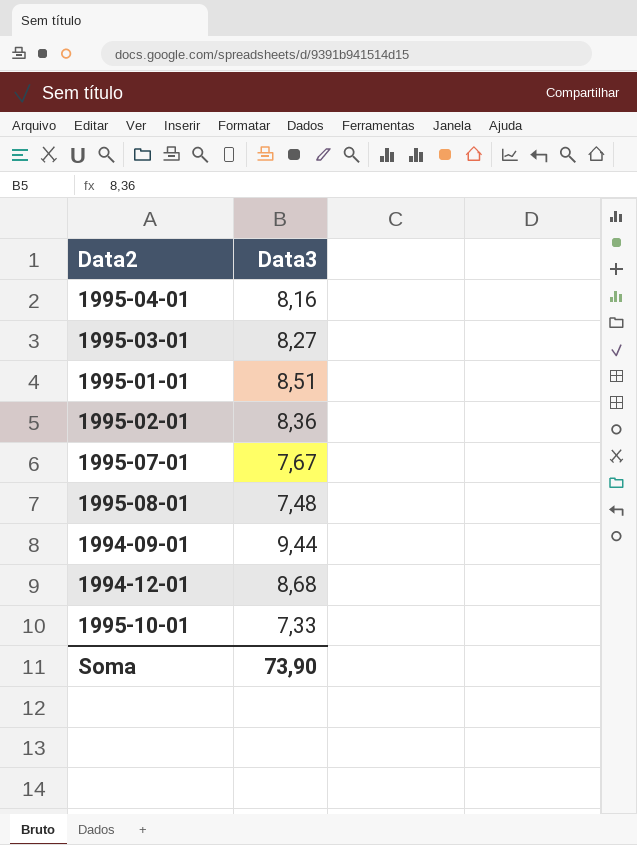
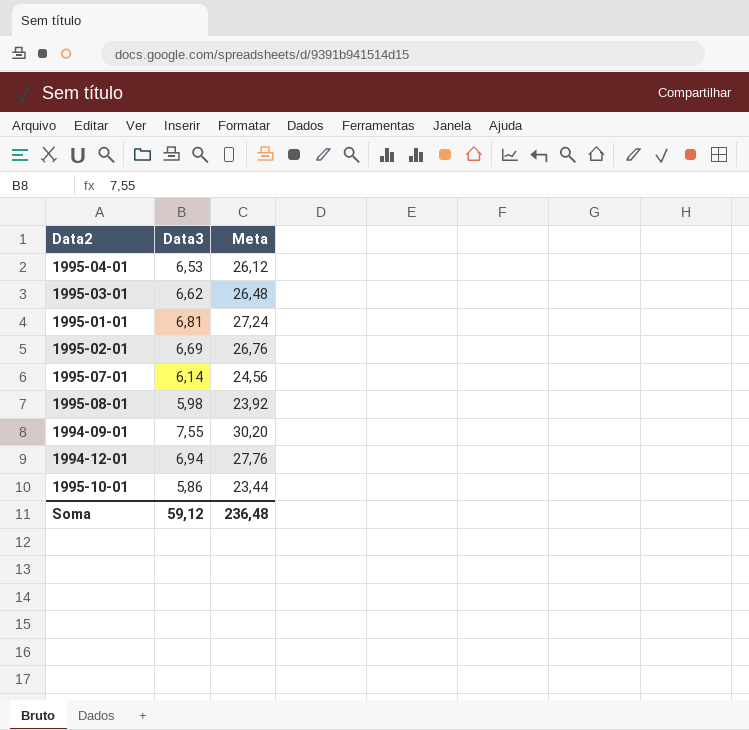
column Meta | formula: none -> [Data3] * 4
1995-04-01 | Data3: 8,16 -> 6,53
1995-03-01 | Data3: 8,27 -> 6,62
1995-01-01 | Data3: 8,51 -> 6,81
1995-02-01 | Data3: 8,36 -> 6,69
1995-07-01 | Data3: 7,67 -> 6,14
1995-08-01 | Data3: 7,48 -> 5,98
1994-09-01 | Data3: 9,44 -> 7,55
1994-12-01 | Data3: 8,68 -> 6,94
1995-10-01 | Data3: 7,33 -> 5,86
Soma | Data3: 73,90 -> 59,12

